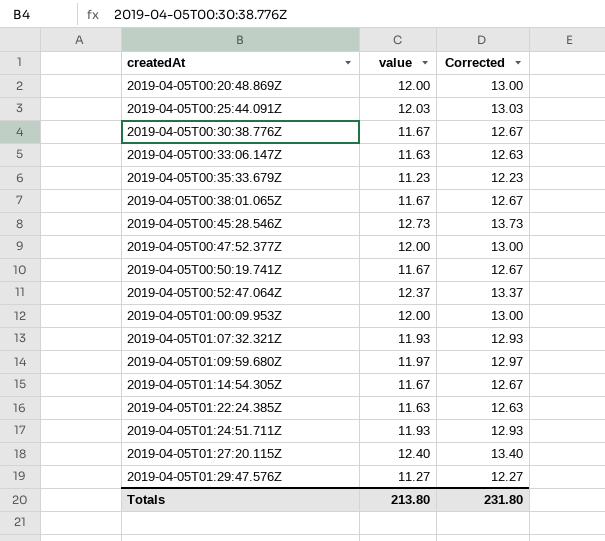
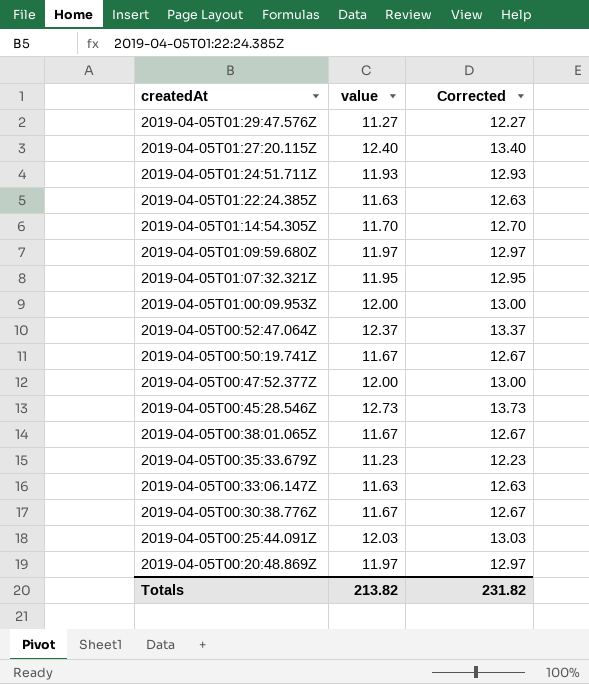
row order: createdAt ascending -> createdAt descending
2019-04-05T01:14:54.305Z | value: 11.67 -> 11.70
2019-04-05T01:14:54.305Z | Corrected: 12.67 -> 12.70
2019-04-05T01:07:32.321Z | value: 11.93 -> 11.95
2019-04-05T01:07:32.321Z | Corrected: 12.93 -> 12.95
2019-04-05T00:20:48.869Z | value: 12.00 -> 11.97
2019-04-05T00:20:48.869Z | Corrected: 13.00 -> 12.97
Totals | value: 213.80 -> 213.82
Totals | Corrected: 231.80 -> 231.82

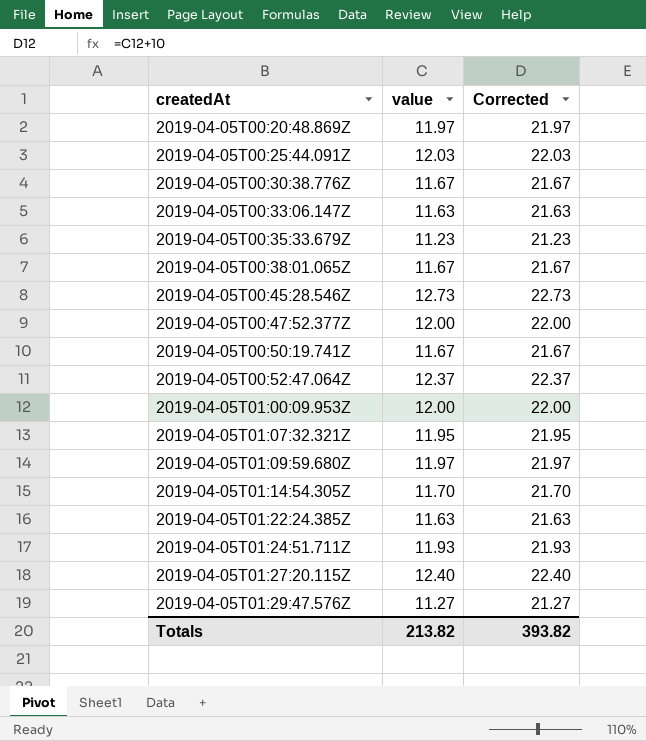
row order: createdAt descending -> createdAt ascending
column Corrected | formula: [value] + 1 -> [value] + 10
Totals | Corrected: 231.82 -> 393.82

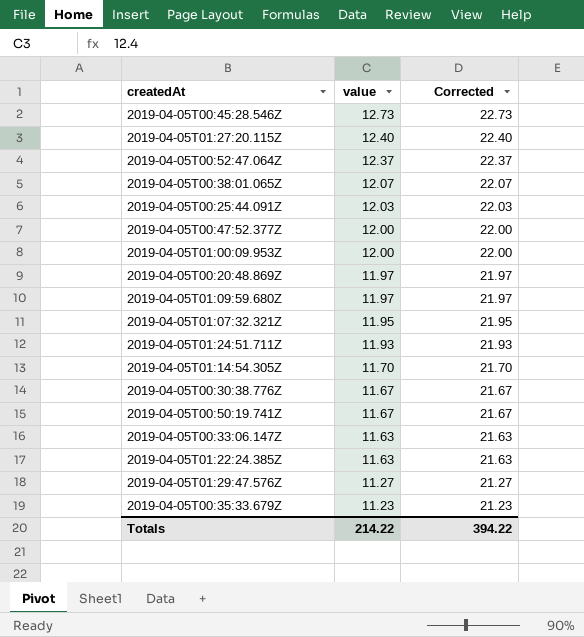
row order: createdAt ascending -> value descending
2019-04-05T00:38:01.065Z | value: 11.67 -> 12.07
2019-04-05T00:38:01.065Z | Corrected: 21.67 -> 22.07
Totals | value: 213.82 -> 214.22
Totals | Corrected: 393.82 -> 394.22

